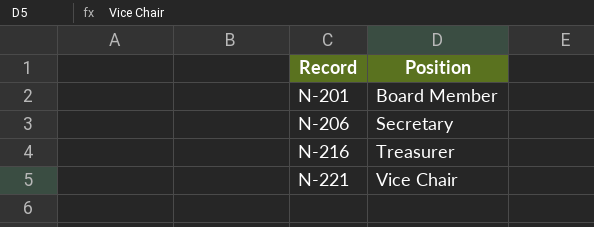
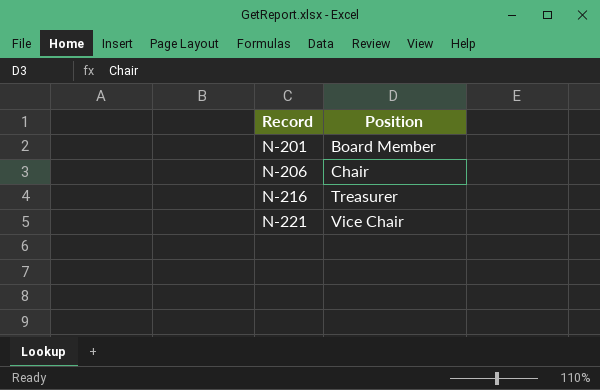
N-206 | Position: Secretary -> Chair

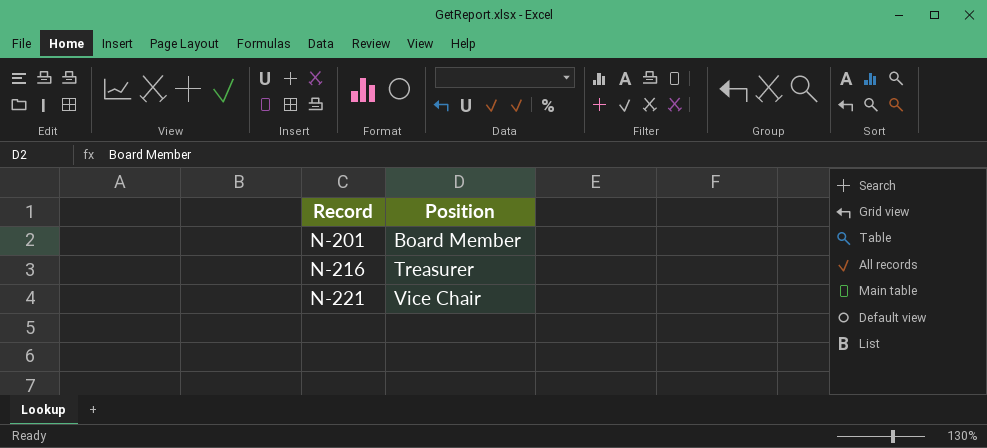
row N-206: Chair -> none

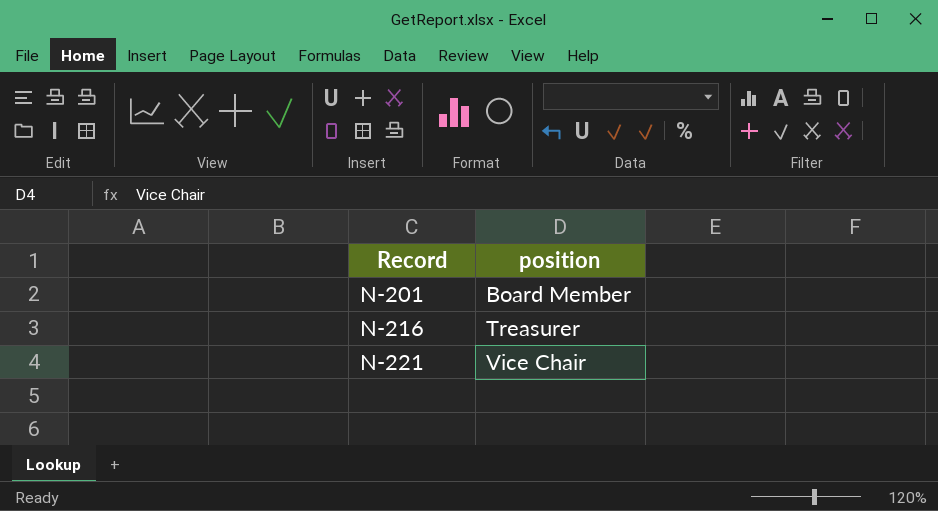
column name: Position -> position

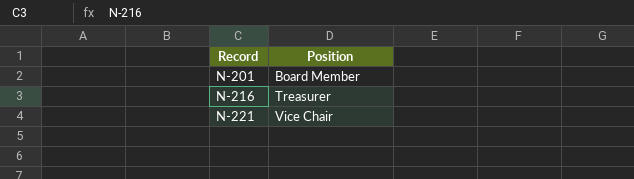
column name: position -> Position

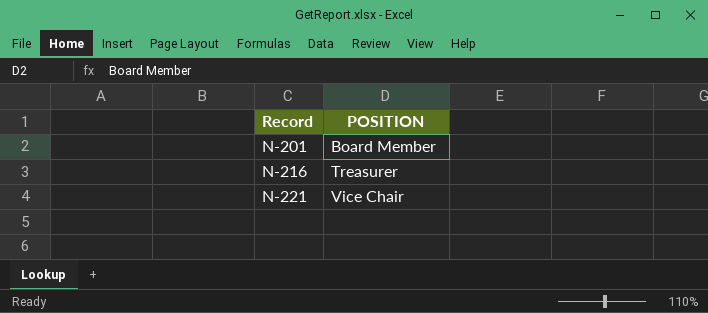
column name: Position -> POSITION

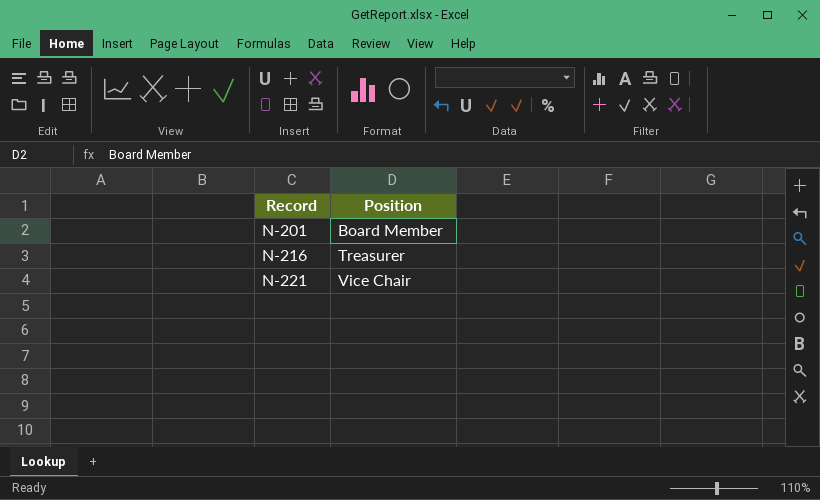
column name: POSITION -> Position

